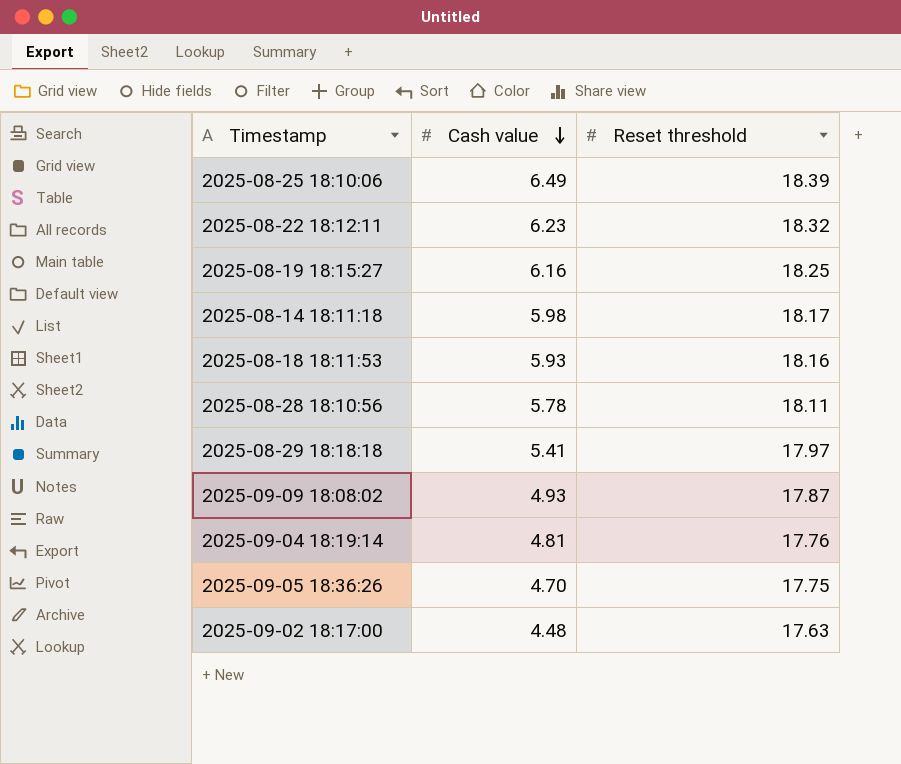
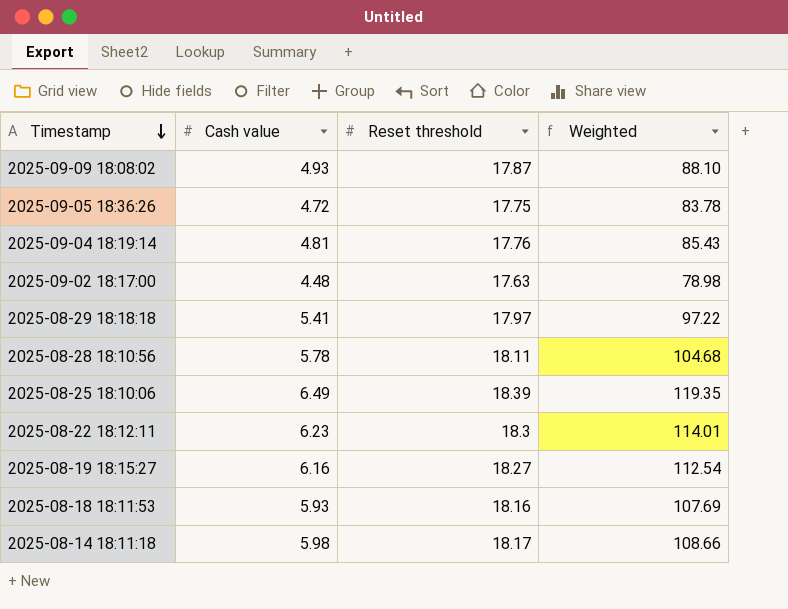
row order: Cash value descending -> Timestamp descending
column Weighted | formula: none -> [Cash value] * [Reset threshold]
2025-09-05 18:36:26 | Cash value: 4.70 -> 4.72
2025-08-22 18:12:11 | Reset threshold: 18.32 -> 18.3
2025-08-19 18:15:27 | Reset threshold: 18.25 -> 18.27

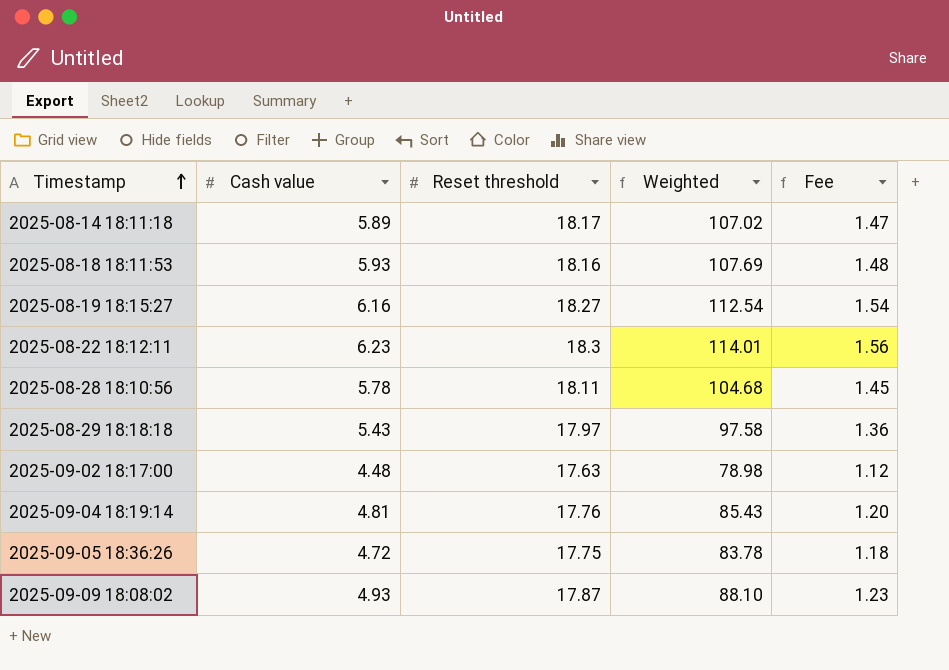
row order: Timestamp descending -> Timestamp ascending
column Fee | formula: none -> [Cash value] * 0.25
row 2025-08-25 18:10:06: 6.49 | 18.39 | 119.35 -> none
2025-08-14 18:11:18 | Cash value: 5.98 -> 5.89
2025-08-14 18:11:18 | Weighted: 108.66 -> 107.02
2025-08-29 18:18:18 | Cash value: 5.41 -> 5.43
2025-08-29 18:18:18 | Weighted: 97.22 -> 97.58

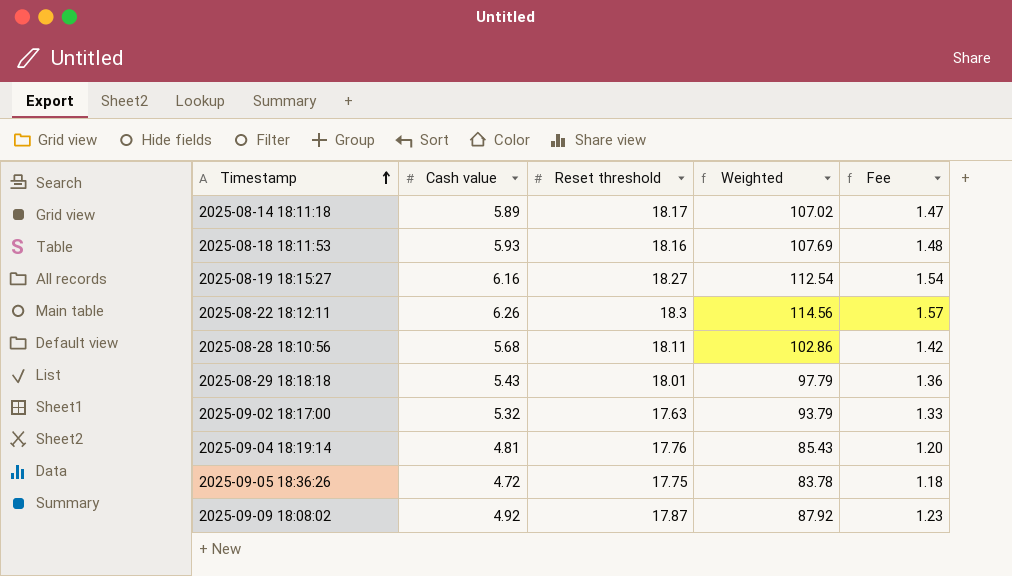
2025-08-22 18:12:11 | Cash value: 6.23 -> 6.26
2025-08-22 18:12:11 | Weighted: 114.01 -> 114.56
2025-08-22 18:12:11 | Fee: 1.56 -> 1.57
2025-08-28 18:10:56 | Cash value: 5.78 -> 5.68
2025-08-28 18:10:56 | Weighted: 104.68 -> 102.86
2025-08-28 18:10:56 | Fee: 1.45 -> 1.42
2025-08-29 18:18:18 | Reset threshold: 17.97 -> 18.01
2025-08-29 18:18:18 | Weighted: 97.58 -> 97.79
2025-09-02 18:17:00 | Cash value: 4.48 -> 5.32
2025-09-02 18:17:00 | Weighted: 78.98 -> 93.79
2025-09-02 18:17:00 | Fee: 1.12 -> 1.33
2025-09-09 18:08:02 | Cash value: 4.93 -> 4.92
2025-09-09 18:08:02 | Weighted: 88.10 -> 87.92

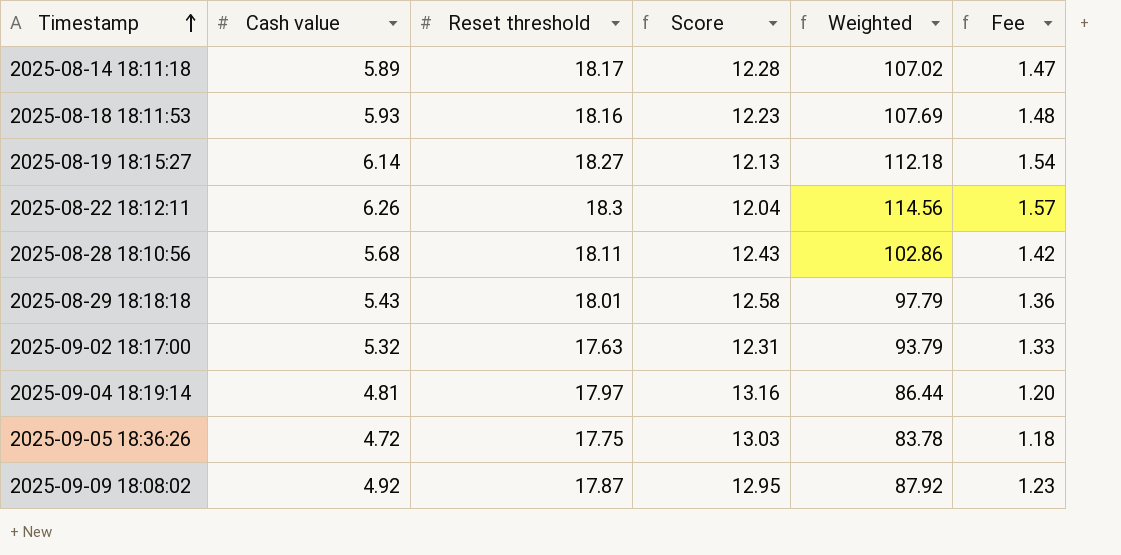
column Score | formula: none -> [Reset threshold] - [Cash value]
2025-08-19 18:15:27 | Cash value: 6.16 -> 6.14
2025-08-19 18:15:27 | Weighted: 112.54 -> 112.18
2025-09-04 18:19:14 | Reset threshold: 17.76 -> 17.97
2025-09-04 18:19:14 | Weighted: 85.43 -> 86.44

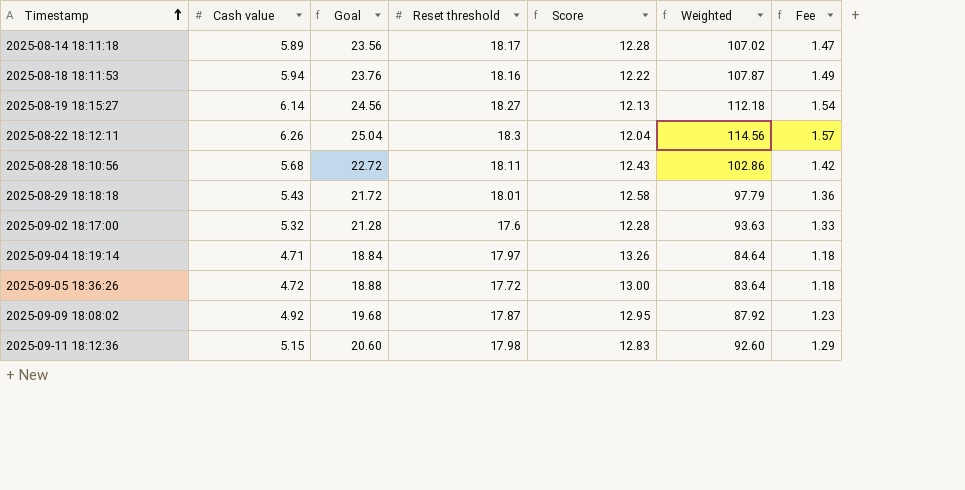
column Goal | formula: none -> [Cash value] * 4
2025-08-18 18:11:53 | Cash value: 5.93 -> 5.94
2025-08-18 18:11:53 | Score: 12.23 -> 12.22
2025-08-18 18:11:53 | Weighted: 107.69 -> 107.87
2025-08-18 18:11:53 | Fee: 1.48 -> 1.49
2025-09-02 18:17:00 | Reset threshold: 17.63 -> 17.6
2025-09-02 18:17:00 | Score: 12.31 -> 12.28
2025-09-02 18:17:00 | Weighted: 93.79 -> 93.63
2025-09-04 18:19:14 | Cash value: 4.81 -> 4.71
2025-09-04 18:19:14 | Score: 13.16 -> 13.26
2025-09-04 18:19:14 | Weighted: 86.44 -> 84.64
2025-09-04 18:19:14 | Fee: 1.20 -> 1.18
2025-09-05 18:36:26 | Reset threshold: 17.75 -> 17.72
2025-09-05 18:36:26 | Score: 13.03 -> 13.00
2025-09-05 18:36:26 | Weighted: 83.78 -> 83.64
row 2025-09-11 18:12:36: none -> 5.15 | 20.60 | 17.98 | 12.83 | 92.60 | 1.29

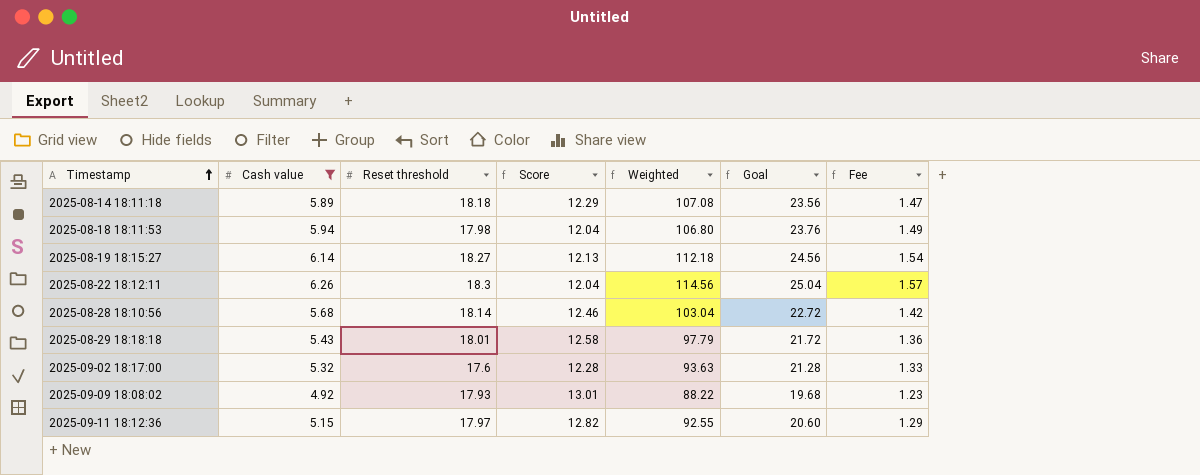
filter: none -> Cash value >= 4.92
column Goal | position: 3 -> 6
2025-08-14 18:11:18 | Reset threshold: 18.17 -> 18.18
2025-08-14 18:11:18 | Score: 12.28 -> 12.29
2025-08-14 18:11:18 | Weighted: 107.02 -> 107.08
2025-08-18 18:11:53 | Reset threshold: 18.16 -> 17.98
2025-08-18 18:11:53 | Score: 12.22 -> 12.04
2025-08-18 18:11:53 | Weighted: 107.87 -> 106.80
2025-08-28 18:10:56 | Reset threshold: 18.11 -> 18.14
2025-08-28 18:10:56 | Score: 12.43 -> 12.46
2025-08-28 18:10:56 | Weighted: 102.86 -> 103.04
2025-09-09 18:08:02 | Reset threshold: 17.87 -> 17.93
2025-09-09 18:08:02 | Score: 12.95 -> 13.01
2025-09-09 18:08:02 | Weighted: 87.92 -> 88.22
2025-09-11 18:12:36 | Reset threshold: 17.98 -> 17.97
2025-09-11 18:12:36 | Score: 12.83 -> 12.82
2025-09-11 18:12:36 | Weighted: 92.60 -> 92.55

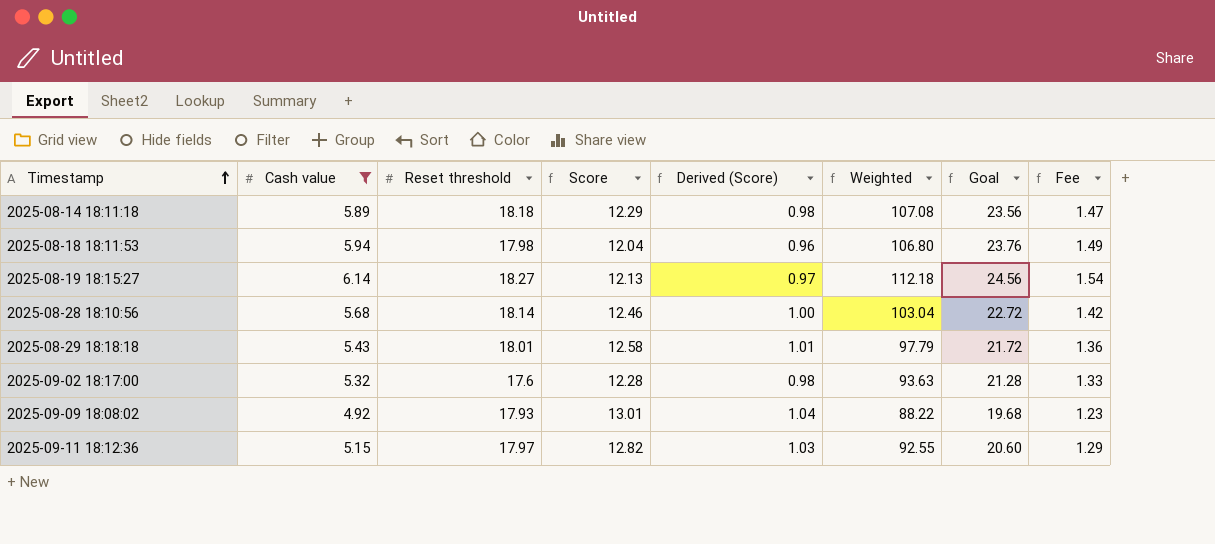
column Derived (Score) | formula: none -> [Score] * 0.08
row 2025-08-22 18:12:11: 6.26 | 18.3 | 12.04 | 114.56 | 25.04 | 1.57 -> none

